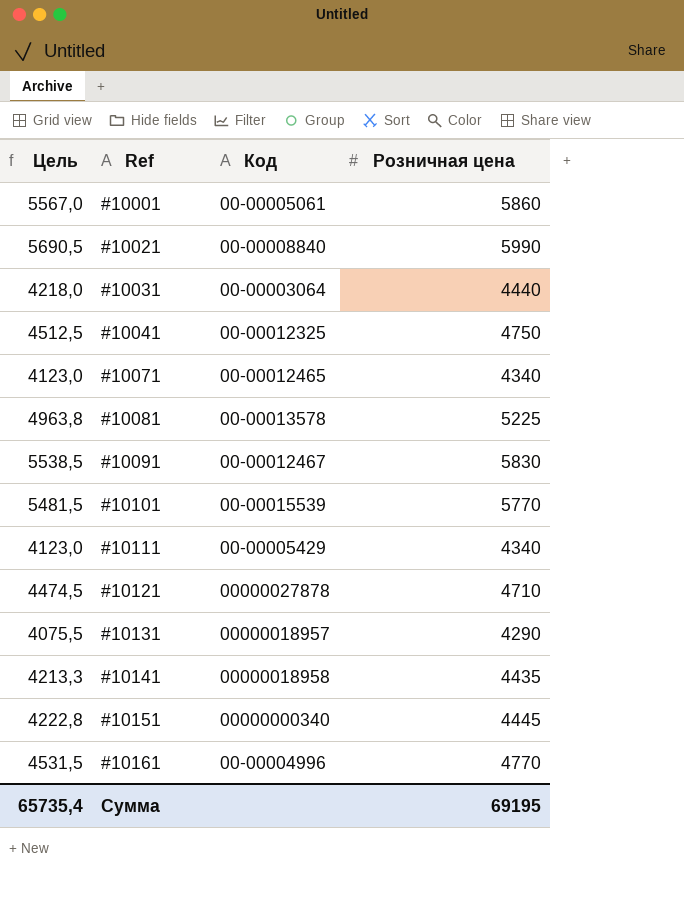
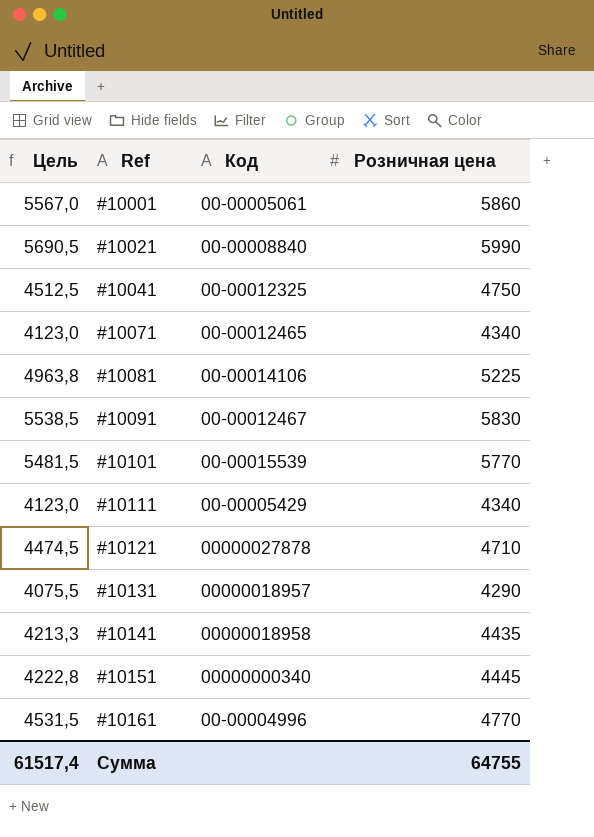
row #10031: 4218,0 | 00-00003064 | 4440 -> none
#10081 | Код: 00-00013578 -> 00-00014106
Сумма | Цель: 65735,4 -> 61517,4
Сумма | Розничная цена: 69195 -> 64755

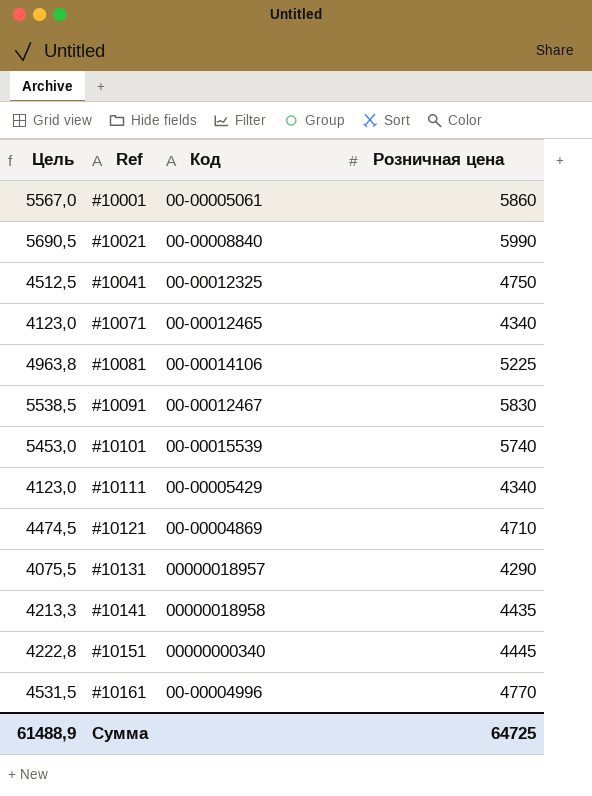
#10101 | Цель: 5481,5 -> 5453,0
#10101 | Розничная цена: 5770 -> 5740
#10121 | Код: 00000027878 -> 00-00004869
Сумма | Цель: 61517,4 -> 61488,9
Сумма | Розничная цена: 64755 -> 64725

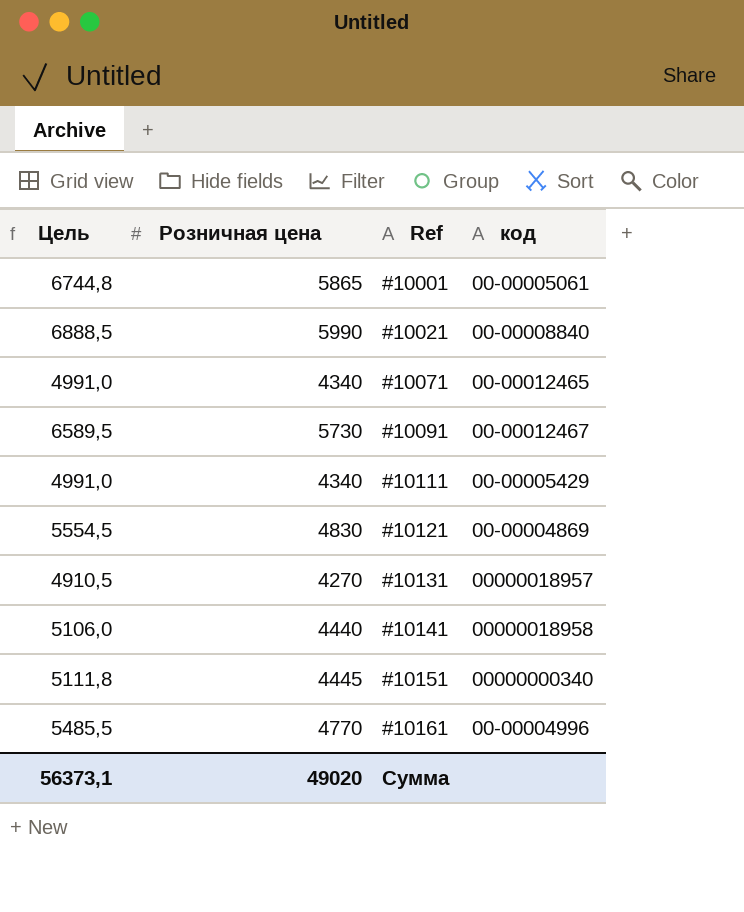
column Цель | formula: [Розничная цена] * 0,95 -> [Розничная цена] * 1,15
column Розничная цена | position: 4 -> 2
column name: Код -> код
row #10041: 4512,5 | 00-00012325 | 4750 -> none
row #10081: 4963,8 | 00-00014106 | 5225 -> none
row #10101: 5453,0 | 00-00015539 | 5740 -> none
#10001 | Розничная цена: 5860 -> 5865
#10091 | Розничная цена: 5830 -> 5730
#10121 | Розничная цена: 4710 -> 4830
#10131 | Розничная цена: 4290 -> 4270
#10141 | Розничная цена: 4435 -> 4440
Сумма | Цель: 61488,9 -> 56373,1
Сумма | Розничная цена: 64725 -> 49020

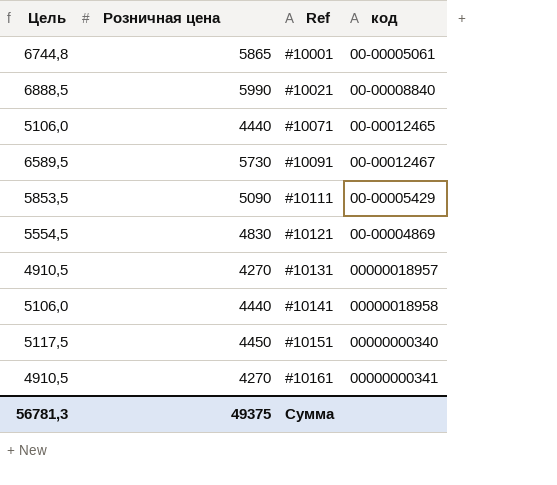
#10071 | Цель: 4991,0 -> 5106,0
#10071 | Розничная цена: 4340 -> 4440
#10111 | Цель: 4991,0 -> 5853,5
#10111 | Розничная цена: 4340 -> 5090
#10151 | Цель: 5111,8 -> 5117,5
#10151 | Розничная цена: 4445 -> 4450
#10161 | Цель: 5485,5 -> 4910,5
#10161 | Розничная цена: 4770 -> 4270
#10161 | код: 00-00004996 -> 00000000341
Сумма | Цель: 56373,1 -> 56781,3
Сумма | Розничная цена: 49020 -> 49375

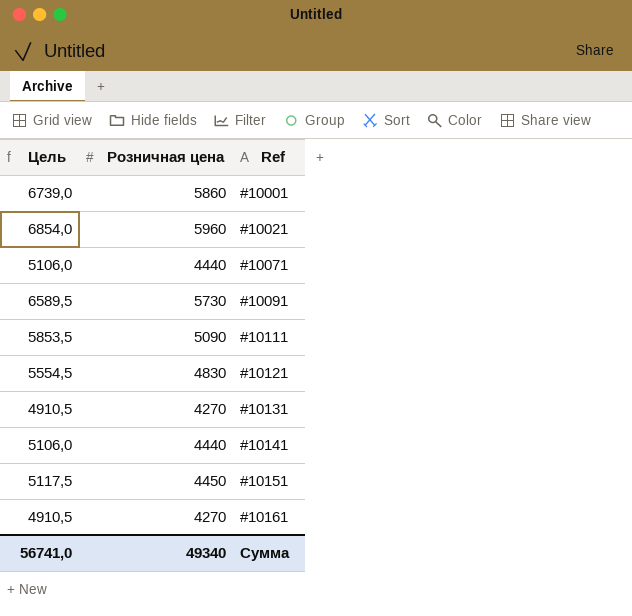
column код | position: 4 -> none
#10001 | Цель: 6744,8 -> 6739,0
#10001 | Розничная цена: 5865 -> 5860
#10021 | Цель: 6888,5 -> 6854,0
#10021 | Розничная цена: 5990 -> 5960
Сумма | Цель: 56781,3 -> 56741,0
Сумма | Розничная цена: 49375 -> 49340

